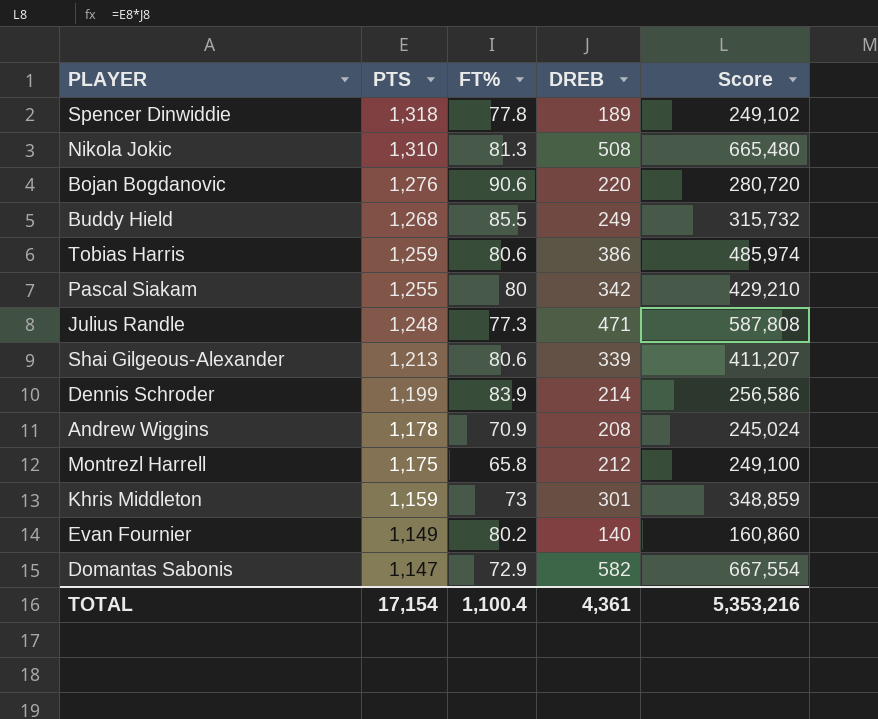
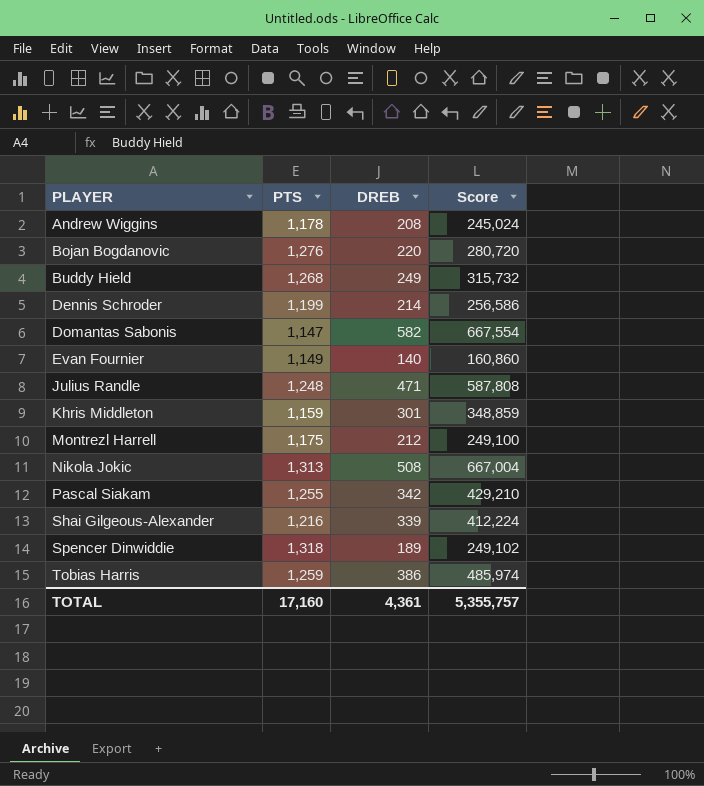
row order: PTS descending -> PLAYER ascending
column FT% | position: 3 -> none
Nikola Jokic | PTS: 1,310 -> 1,313
Nikola Jokic | Score: 665,480 -> 667,004
Shai Gilgeous-Alexander | PTS: 1,213 -> 1,216
Shai Gilgeous-Alexander | Score: 411,207 -> 412,224
TOTAL | PTS: 17,154 -> 17,160
TOTAL | Score: 5,353,216 -> 5,355,757

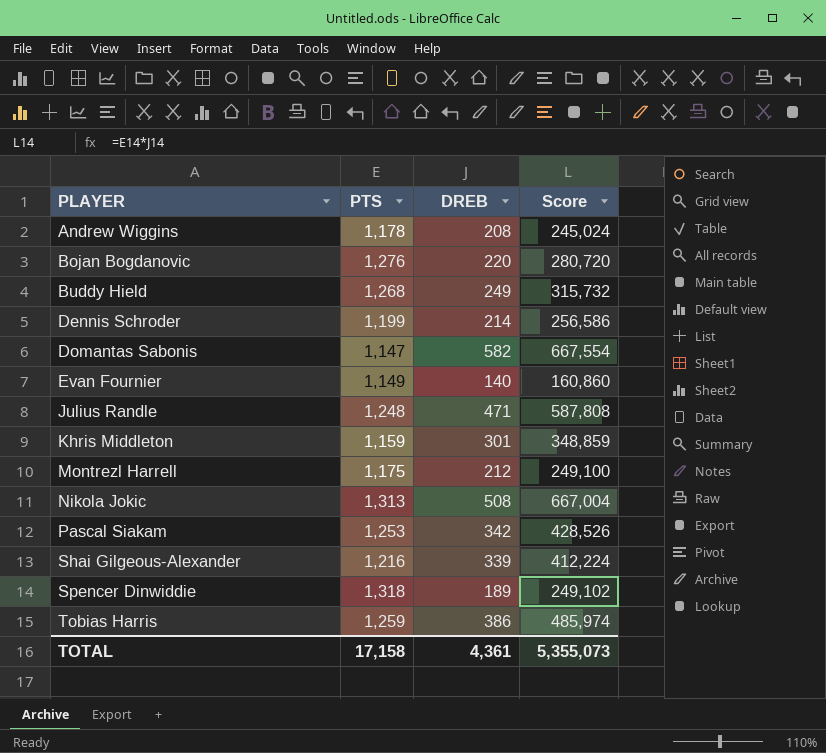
Pascal Siakam | PTS: 1,255 -> 1,253
Pascal Siakam | Score: 429,210 -> 428,526
TOTAL | PTS: 17,160 -> 17,158
TOTAL | Score: 5,355,757 -> 5,355,073

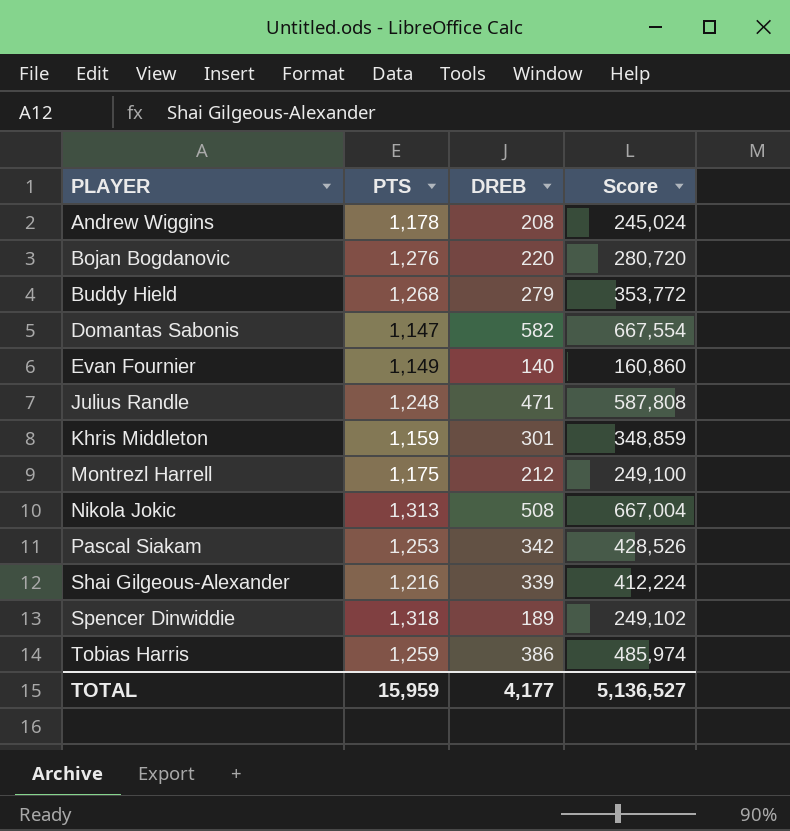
row Dennis Schroder: 1,199 | 214 | 256,586 -> none
Buddy Hield | DREB: 249 -> 279
Buddy Hield | Score: 315,732 -> 353,772
TOTAL | PTS: 17,158 -> 15,959
TOTAL | DREB: 4,361 -> 4,177
TOTAL | Score: 5,355,073 -> 5,136,527

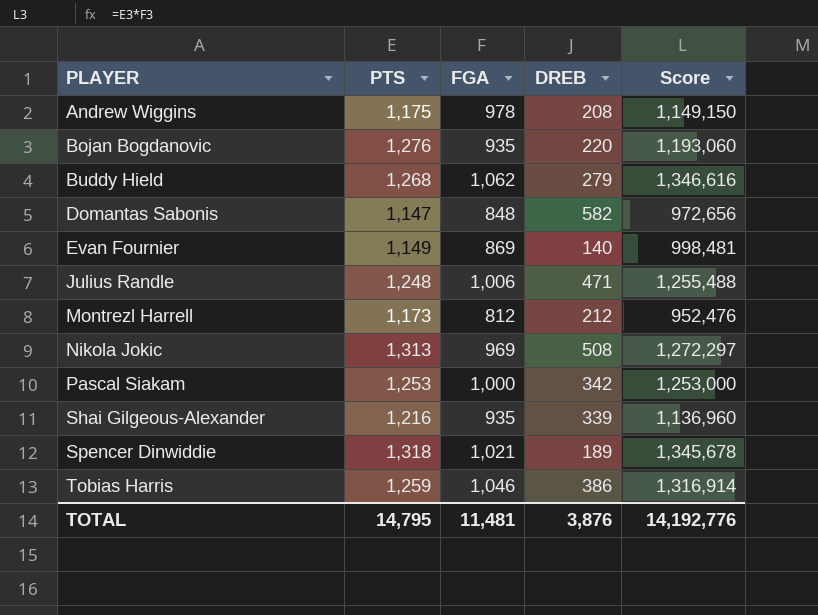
column FGA | position: none -> 3
column Score | formula: [PTS] * [DREB] -> [PTS] * [FGA]
row Khris Middleton: 1,159 | 301 | 348,859 -> none
Andrew Wiggins | PTS: 1,178 -> 1,175
Montrezl Harrell | PTS: 1,175 -> 1,173
TOTAL | PTS: 15,959 -> 14,795
TOTAL | DREB: 4,177 -> 3,876
TOTAL | Score: 5,136,527 -> 14,192,776

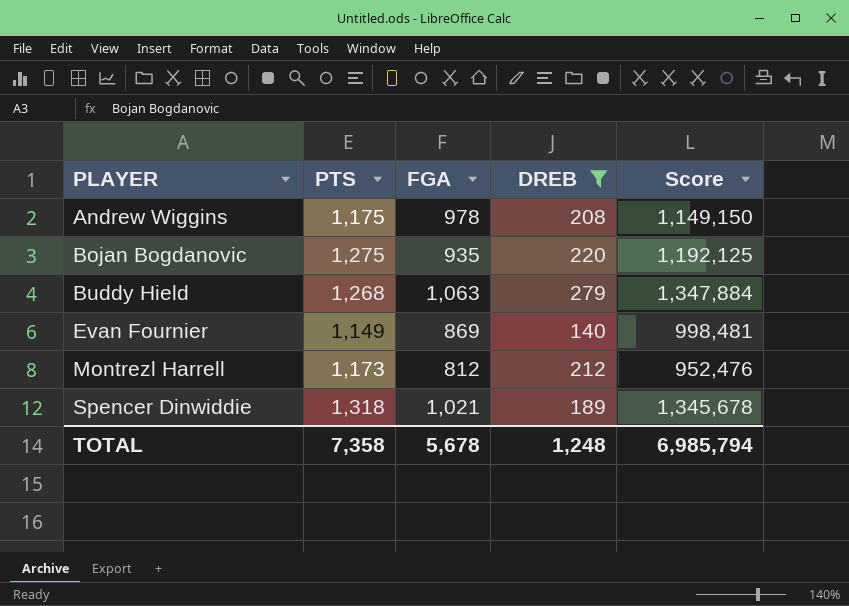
filter: none -> DREB <= 279
Bojan Bogdanovic | PTS: 1,276 -> 1,275
Bojan Bogdanovic | Score: 1,193,060 -> 1,192,125
Buddy Hield | FGA: 1,062 -> 1,063
Buddy Hield | Score: 1,346,616 -> 1,347,884
TOTAL | PTS: 14,795 -> 7,358
TOTAL | FGA: 11,481 -> 5,678
TOTAL | DREB: 3,876 -> 1,248
TOTAL | Score: 14,192,776 -> 6,985,794

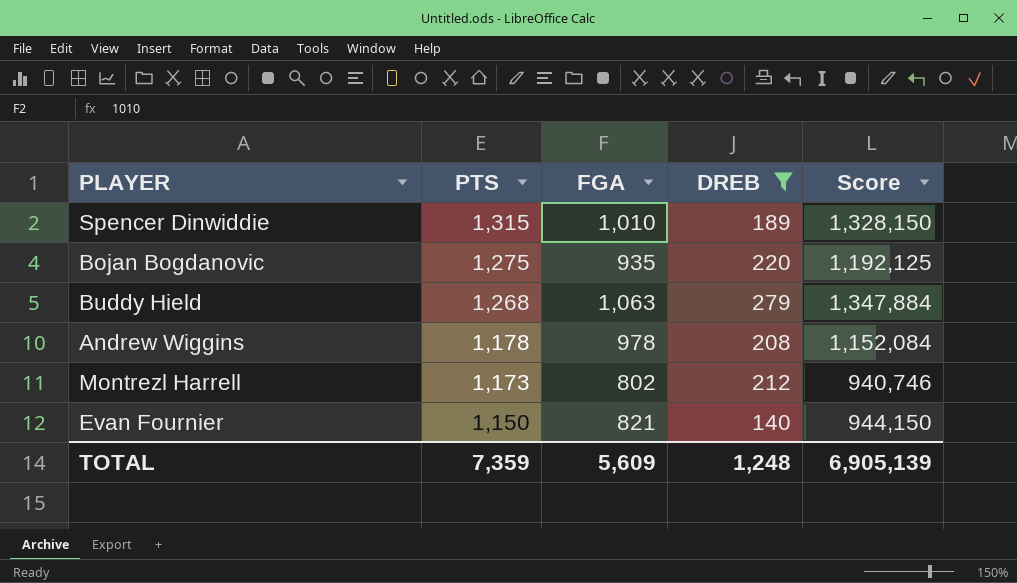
row order: PLAYER ascending -> PTS descending
Spencer Dinwiddie | PTS: 1,318 -> 1,315
Spencer Dinwiddie | FGA: 1,021 -> 1,010
Spencer Dinwiddie | Score: 1,345,678 -> 1,328,150
Andrew Wiggins | PTS: 1,175 -> 1,178
Andrew Wiggins | Score: 1,149,150 -> 1,152,084
Montrezl Harrell | FGA: 812 -> 802
Montrezl Harrell | Score: 952,476 -> 940,746
Evan Fournier | PTS: 1,149 -> 1,150
Evan Fournier | FGA: 869 -> 821
Evan Fournier | Score: 998,481 -> 944,150
TOTAL | PTS: 7,358 -> 7,359
TOTAL | FGA: 5,678 -> 5,609
TOTAL | Score: 6,985,794 -> 6,905,139

